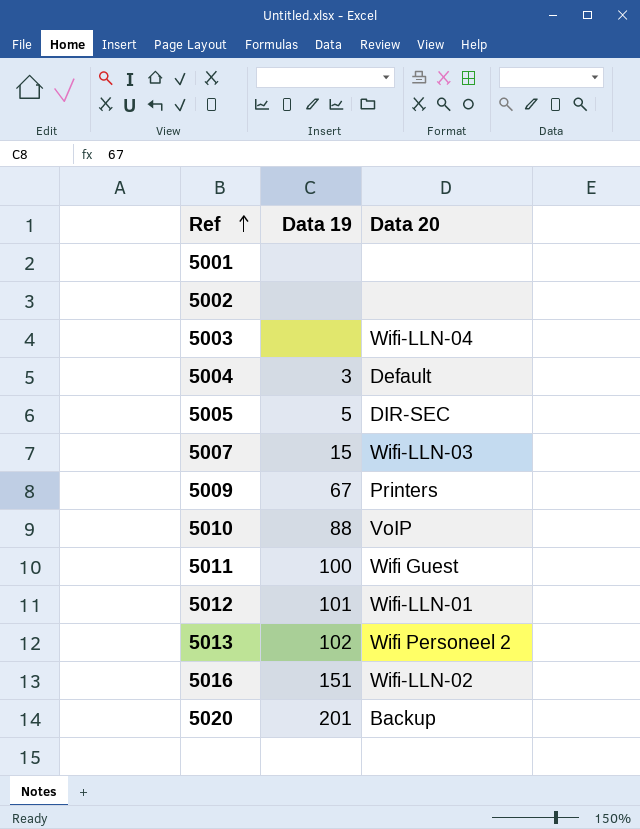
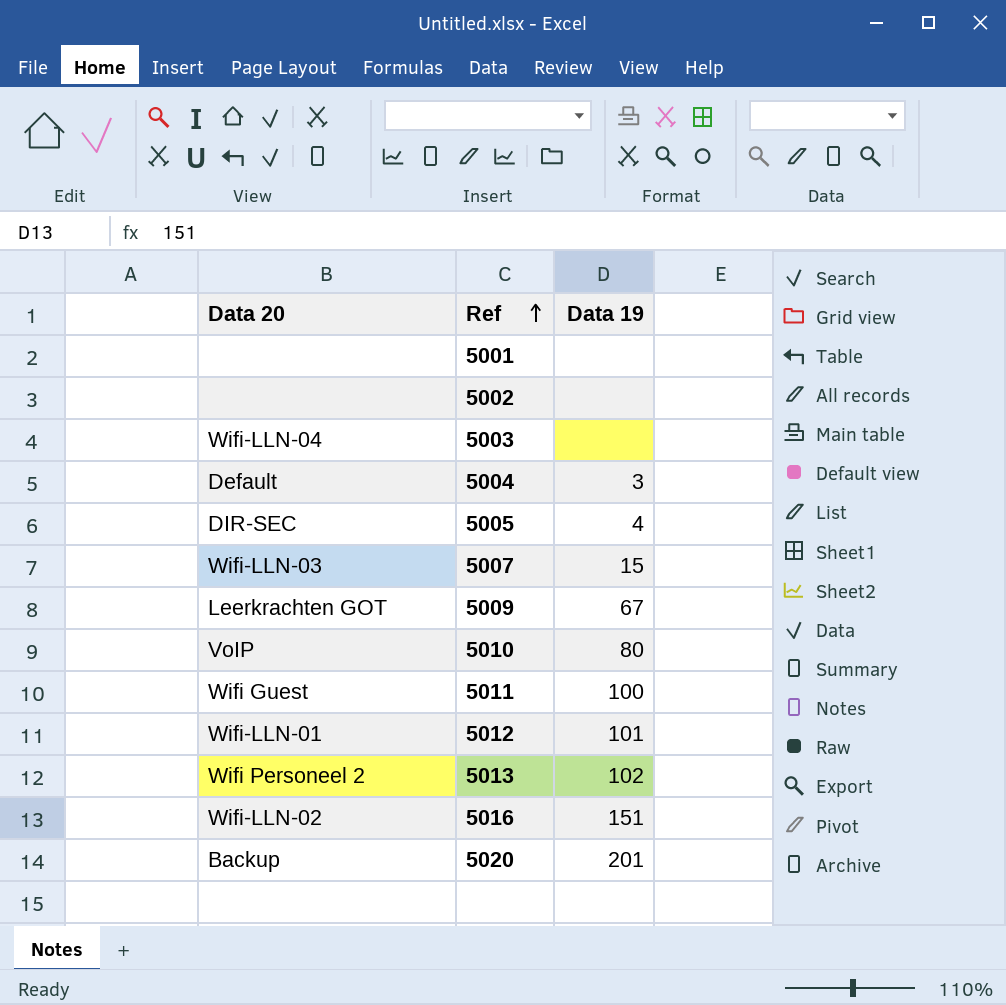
column Data 20 | position: 3 -> 1
5005 | Data 19: 5 -> 4
5009 | Data 20: Printers -> Leerkrachten GOT
5010 | Data 19: 88 -> 80

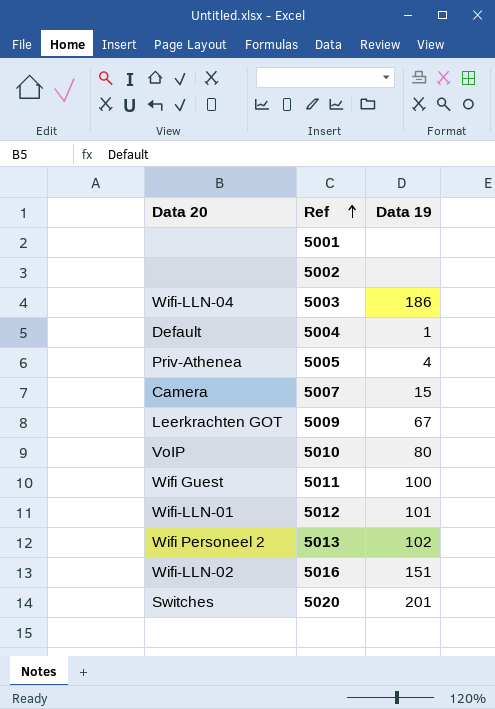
5003 | Data 19: none -> 186
5004 | Data 19: 3 -> 1
5005 | Data 20: DIR-SEC -> Priv-Athenea
5007 | Data 20: Wifi-LLN-03 -> Camera
5020 | Data 20: Backup -> Switches

